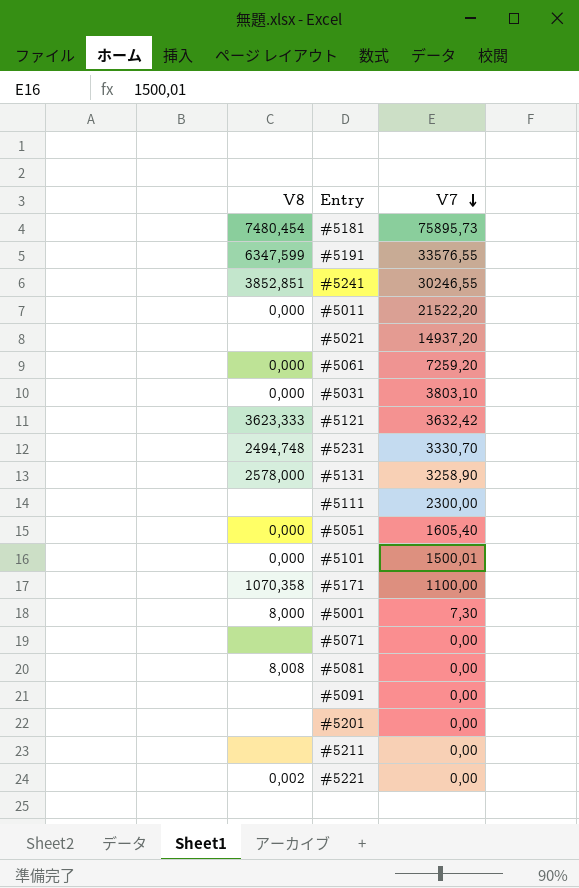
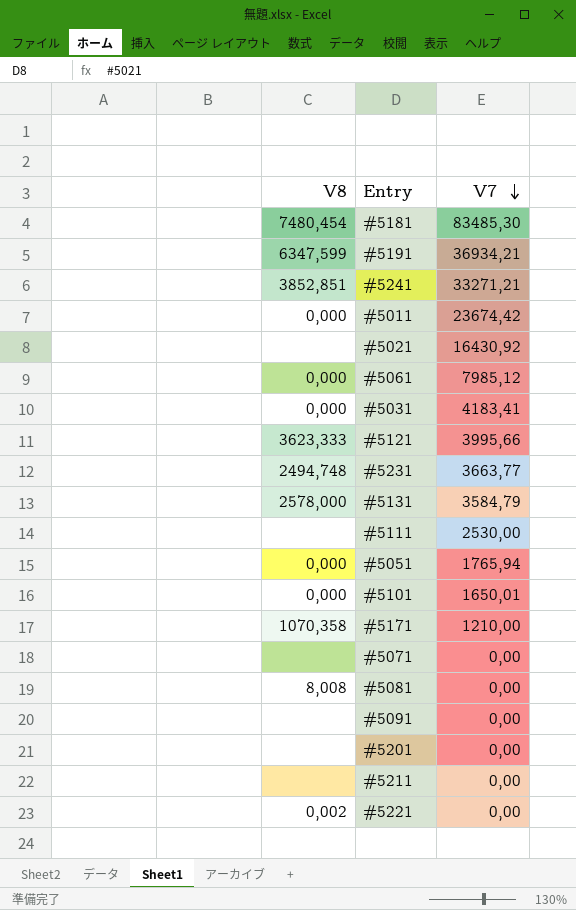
row #5001: 8,000 | 7,30 -> none
#5181 | V7: 75895,73 -> 83485,30
#5191 | V7: 33576,55 -> 36934,21
#5241 | V7: 30246,55 -> 33271,21
#5011 | V7: 21522,20 -> 23674,42
#5021 | V7: 14937,20 -> 16430,92
#5061 | V7: 7259,20 -> 7985,12
#5031 | V7: 3803,10 -> 4183,41
#5121 | V7: 3632,42 -> 3995,66
#5231 | V7: 3330,70 -> 3663,77
#5131 | V7: 3258,90 -> 3584,79
#5111 | V7: 2300,00 -> 2530,00
#5051 | V7: 1605,40 -> 1765,94
#5101 | V7: 1500,01 -> 1650,01
#5171 | V7: 1100,00 -> 1210,00

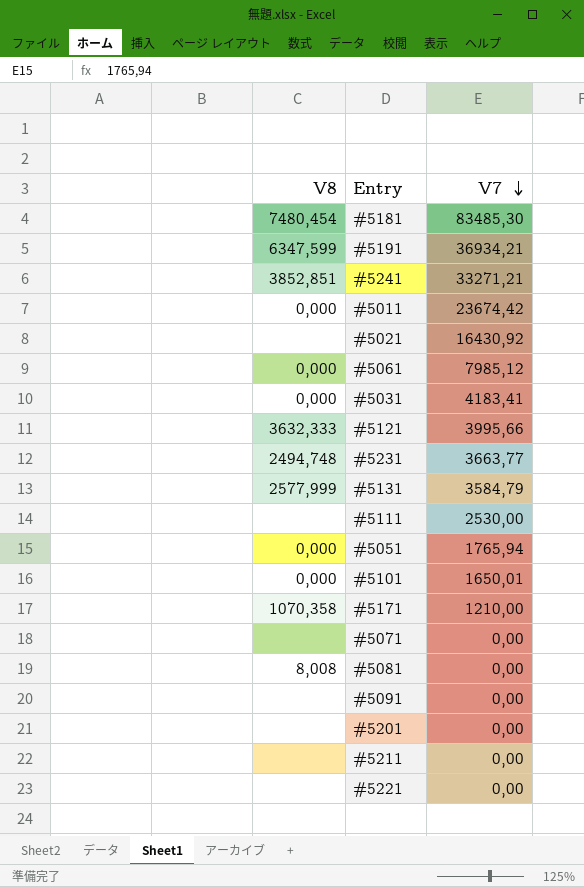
#5121 | V8: 3623,333 -> 3632,333
#5131 | V8: 2578,000 -> 2577,999
#5221 | V8: 0,002 -> none

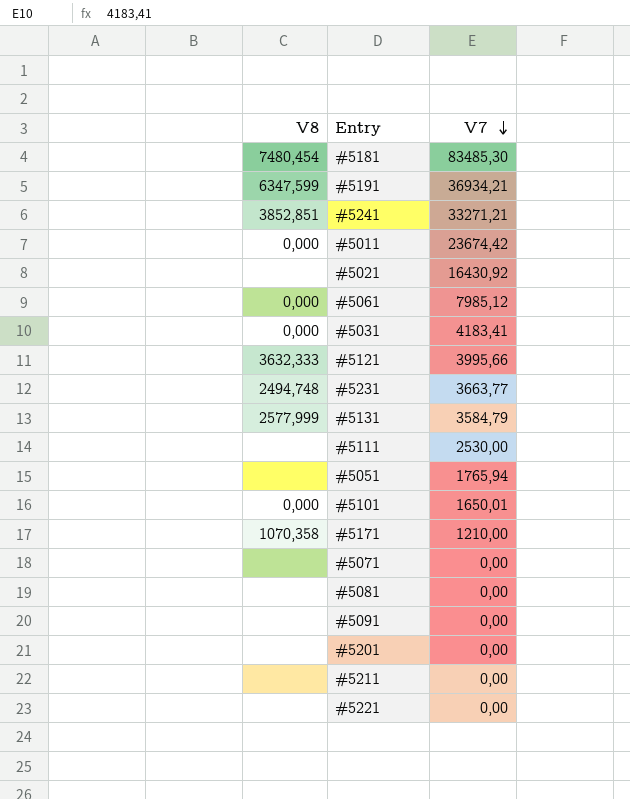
#5051 | V8: 0,000 -> none
#5081 | V8: 8,008 -> none

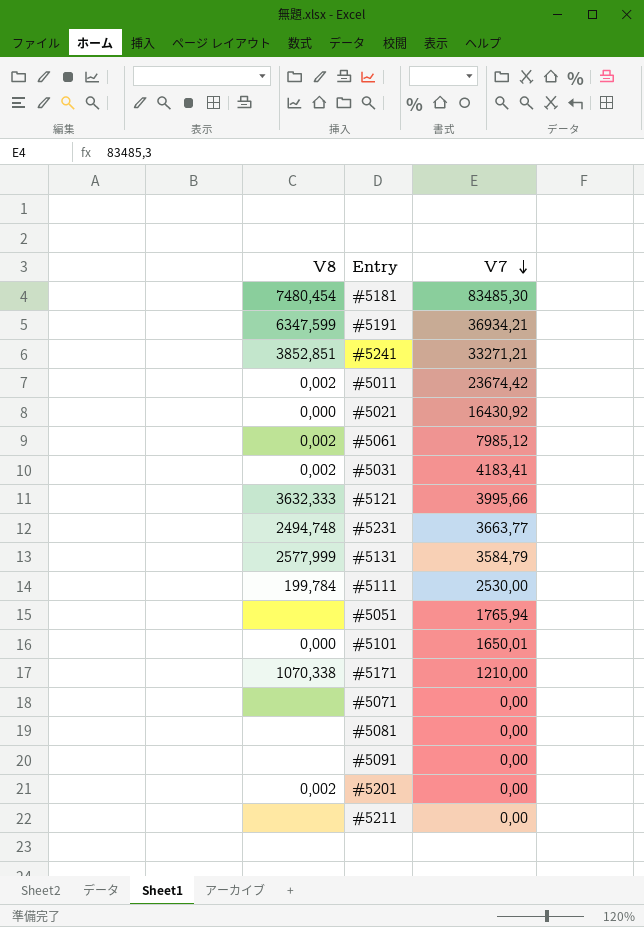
row #5221: none | 0,00 -> none
#5011 | V8: 0,000 -> 0,002
#5021 | V8: none -> 0,000
#5061 | V8: 0,000 -> 0,002
#5031 | V8: 0,000 -> 0,002
#5111 | V8: none -> 199,784
#5171 | V8: 1070,358 -> 1070,338
#5201 | V8: none -> 0,002

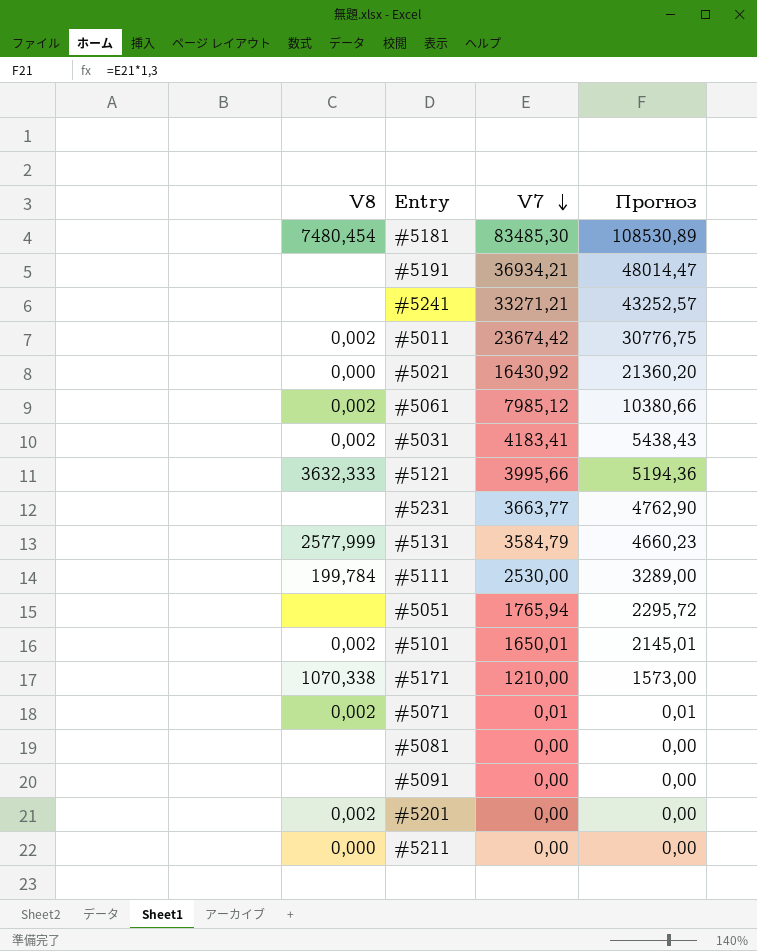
column Прогноз | formula: none -> [V7] * 1,3
#5191 | V8: 6347,599 -> none
#5241 | V8: 3852,851 -> none
#5231 | V8: 2494,748 -> none
#5101 | V8: 0,000 -> 0,002
#5071 | V8: none -> 0,002
#5071 | V7: 0,00 -> 0,01
#5211 | V8: none -> 0,000

